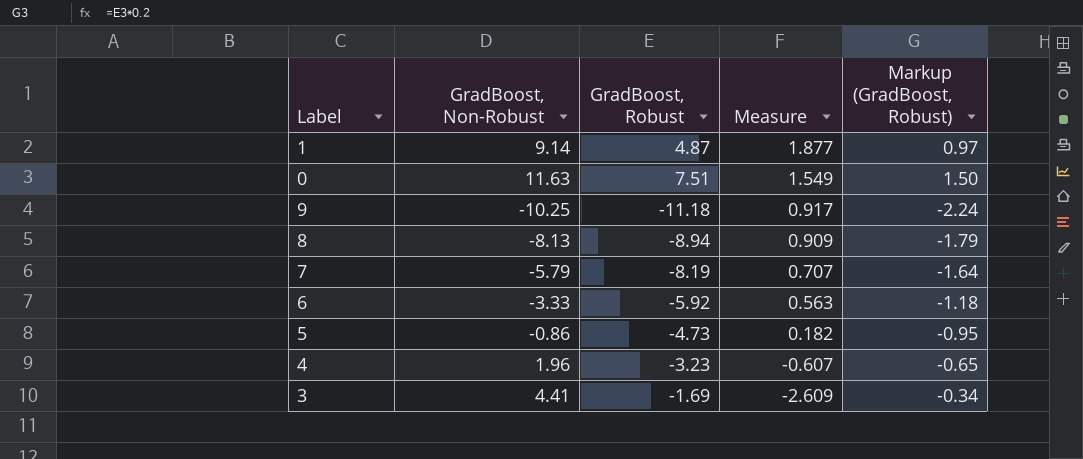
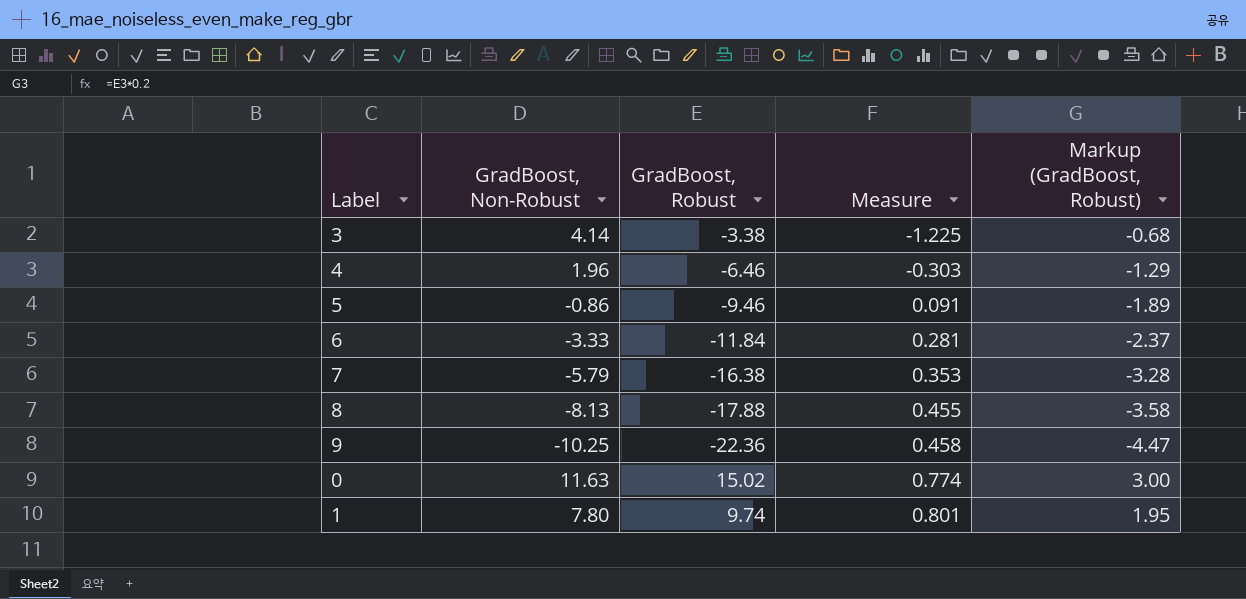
row order: Measure descending -> Measure ascending
3 | GradBoost, Non-Robust: 4.41 -> 4.14
3 | GradBoost, Robust: -1.69 -> -3.38
3 | Measure: -2.609 -> -1.225
3 | Markup (GradBoost, Robust): -0.34 -> -0.68
4 | GradBoost, Robust: -3.23 -> -6.46
4 | Measure: -0.607 -> -0.303
4 | Markup (GradBoost, Robust): -0.65 -> -1.29
5 | GradBoost, Robust: -4.73 -> -9.46
5 | Measure: 0.182 -> 0.091
5 | Markup (GradBoost, Robust): -0.95 -> -1.89
6 | GradBoost, Robust: -5.92 -> -11.84
6 | Measure: 0.563 -> 0.281
6 | Markup (GradBoost, Robust): -1.18 -> -2.37
7 | GradBoost, Robust: -8.19 -> -16.38
7 | Measure: 0.707 -> 0.353
7 | Markup (GradBoost, Robust): -1.64 -> -3.28
8 | GradBoost, Robust: -8.94 -> -17.88
8 | Measure: 0.909 -> 0.455
8 | Markup (GradBoost, Robust): -1.79 -> -3.58
9 | GradBoost, Robust: -11.18 -> -22.36
9 | Measure: 0.917 -> 0.458
9 | Markup (GradBoost, Robust): -2.24 -> -4.47
0 | GradBoost, Robust: 7.51 -> 15.02
0 | Measure: 1.549 -> 0.774
0 | Markup (GradBoost, Robust): 1.50 -> 3.00
1 | GradBoost, Non-Robust: 9.14 -> 7.80
1 | GradBoost, Robust: 4.87 -> 9.74
1 | Measure: 1.877 -> 0.801
1 | Markup (GradBoost, Robust): 0.97 -> 1.95

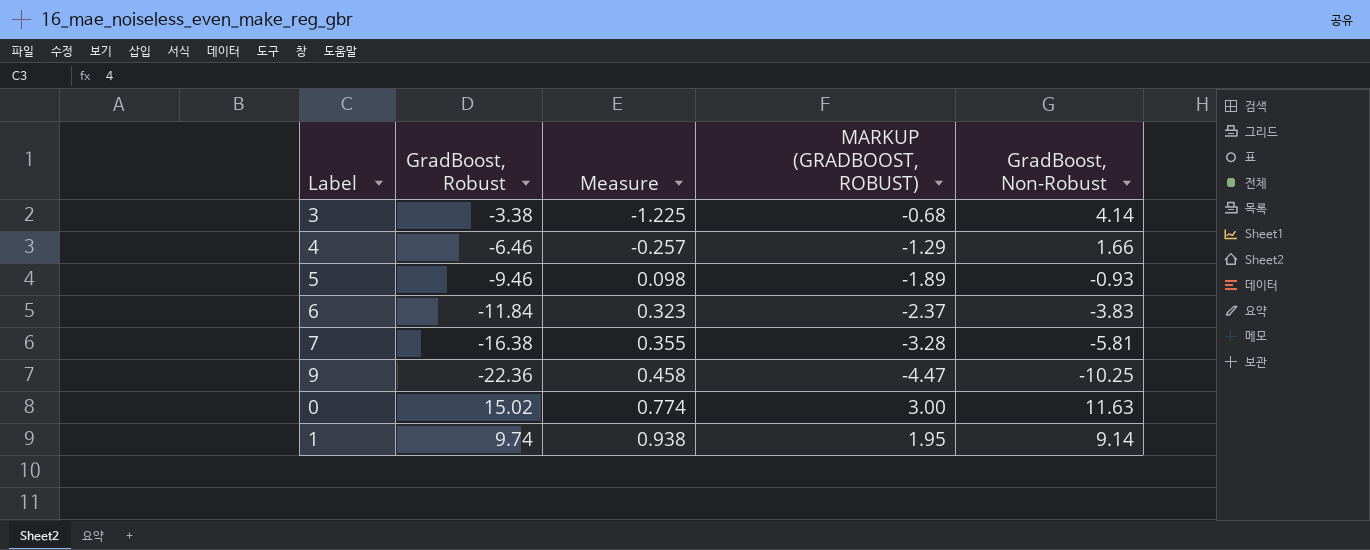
column name: Markup (GradBoost, Robust) -> MARKUP (GRADBOOST, ROBUST)
column GradBoost, Non-Robust | position: 2 -> 5
row 8: -8.13 | -17.88 | 0.455 | -3.58 -> none
4 | Measure: -0.303 -> -0.257
4 | GradBoost, Non-Robust: 1.96 -> 1.66
5 | Measure: 0.091 -> 0.098
5 | GradBoost, Non-Robust: -0.86 -> -0.93
6 | Measure: 0.281 -> 0.323
6 | GradBoost, Non-Robust: -3.33 -> -3.83
7 | Measure: 0.353 -> 0.355
7 | GradBoost, Non-Robust: -5.79 -> -5.81
1 | Measure: 0.801 -> 0.938
1 | GradBoost, Non-Robust: 7.80 -> 9.14

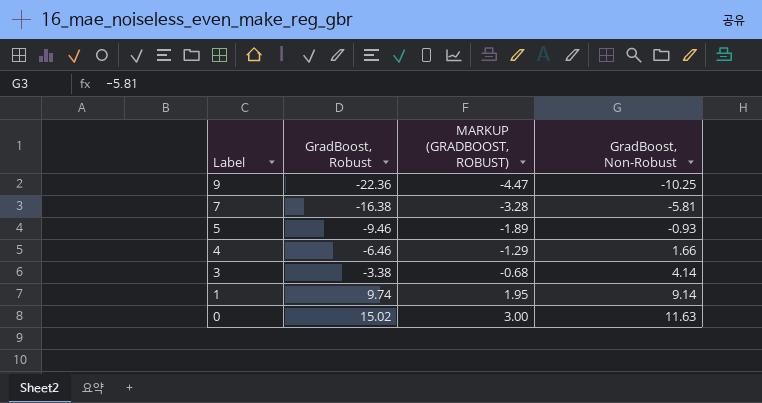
row order: Measure ascending -> Label descending
column Measure | formula: [GradBoost, Non-Robust] / [GradBoost, Robust] -> none
row 6: -11.84 | 0.323 | -2.37 | -3.83 -> none

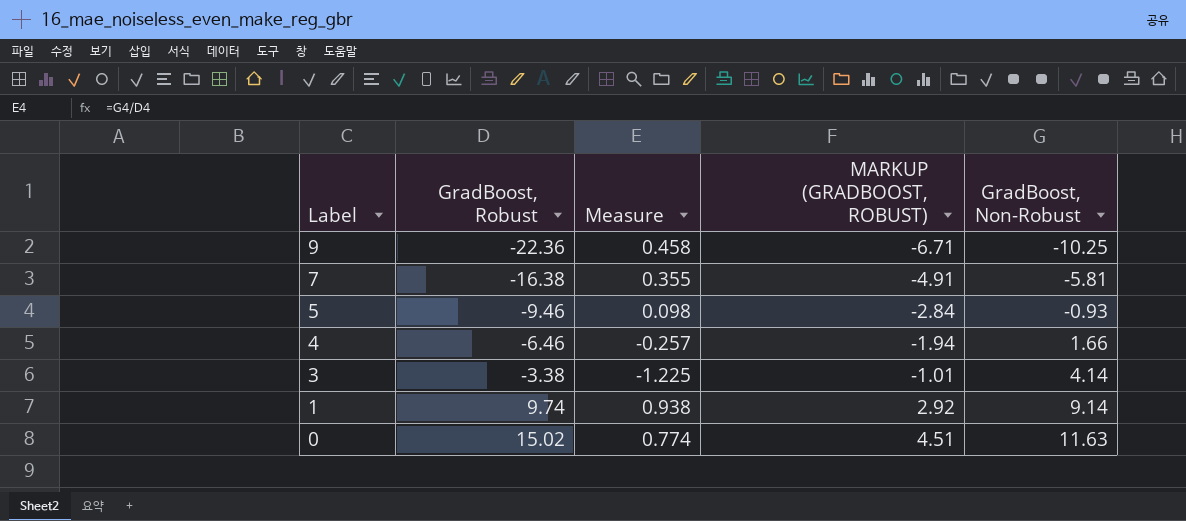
column Measure | formula: none -> [GradBoost, Non-Robust] / [GradBoost, Robust]
column MARKUP (GRADBOOST, ROBUST) | formula: [GradBoost, Robust] * 0.2 -> [GradBoost, Robust] * 0.3

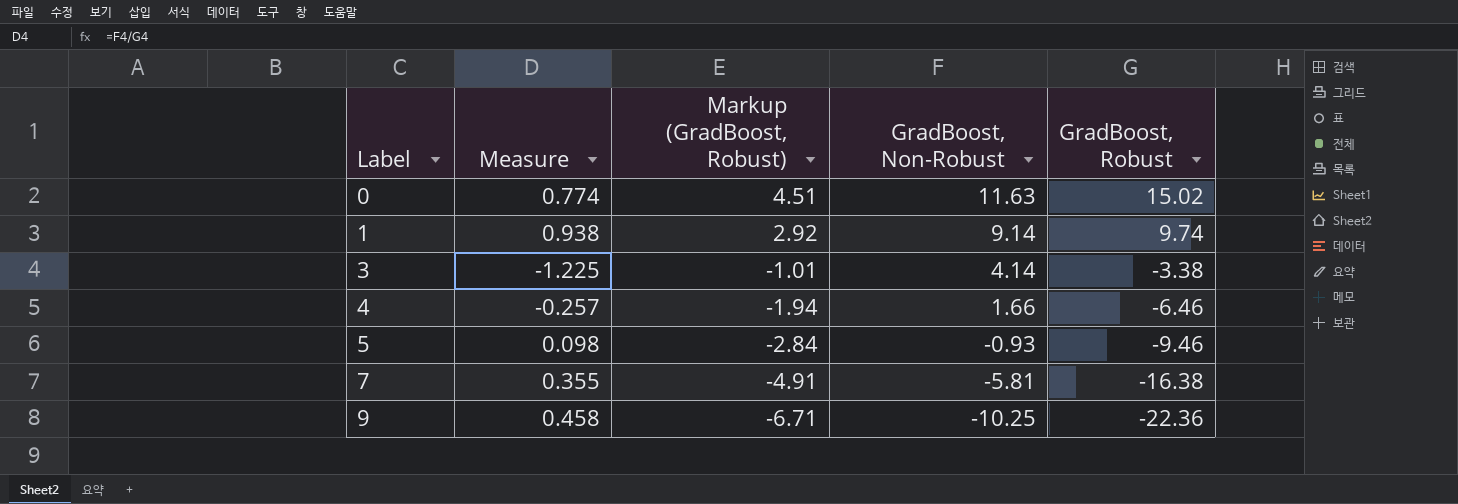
row order: Label descending -> Label ascending
column name: MARKUP (GRADBOOST, ROBUST) -> Markup (GradBoost, Robust)
column GradBoost, Robust | position: 2 -> 5

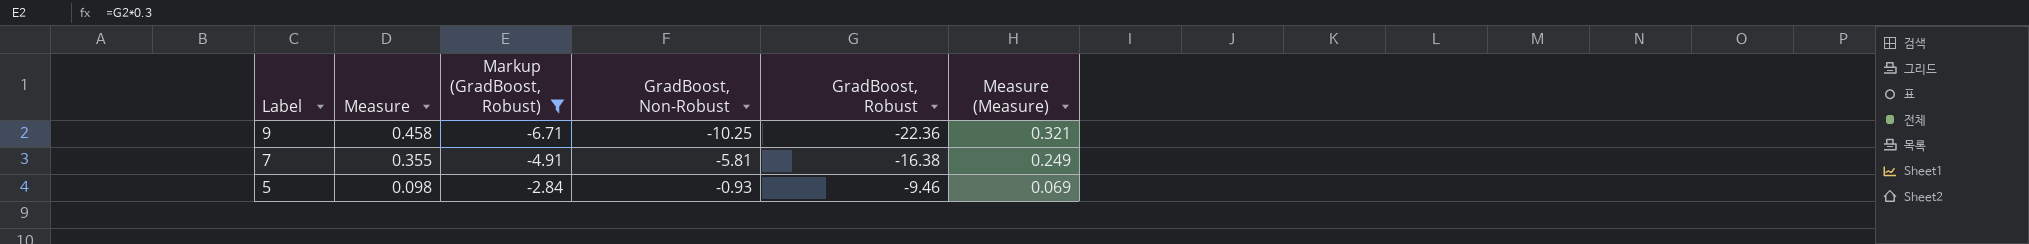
filter: none -> Markup (GradBoost, Robust) <= -2.84
row order: Label ascending -> Label descending
column Measure (Measure) | formula: none -> [Measure] * 0.7

